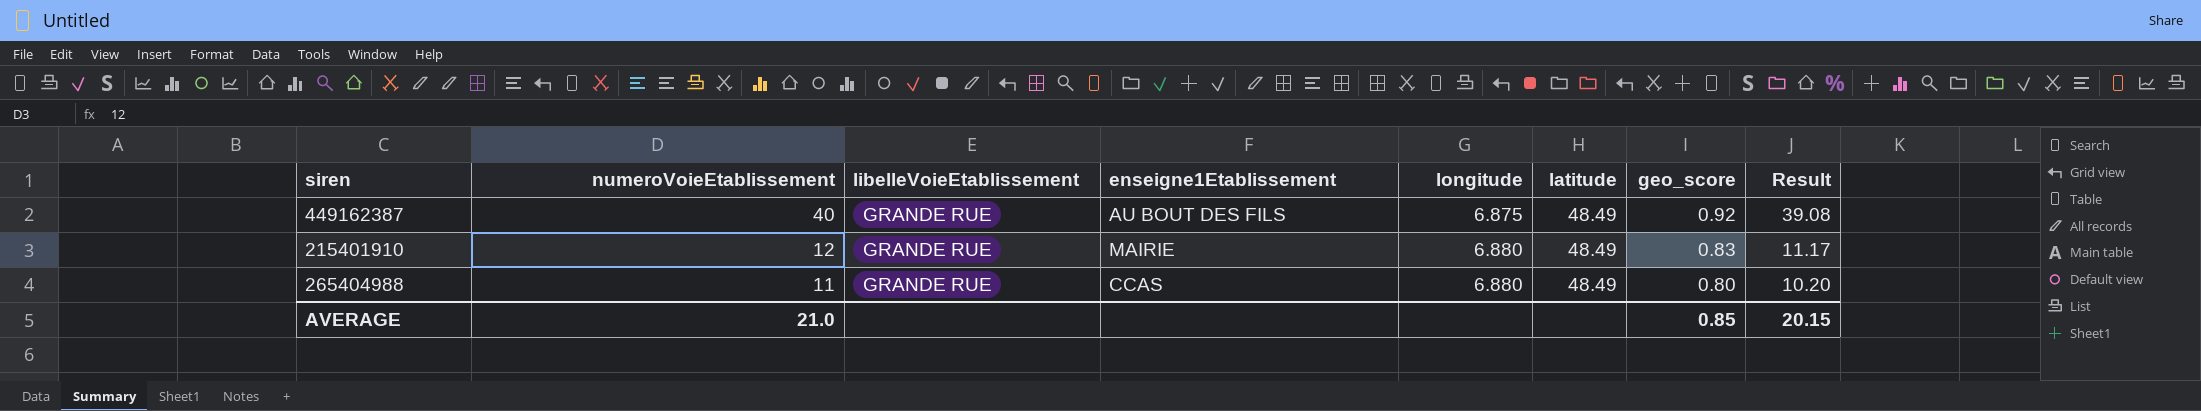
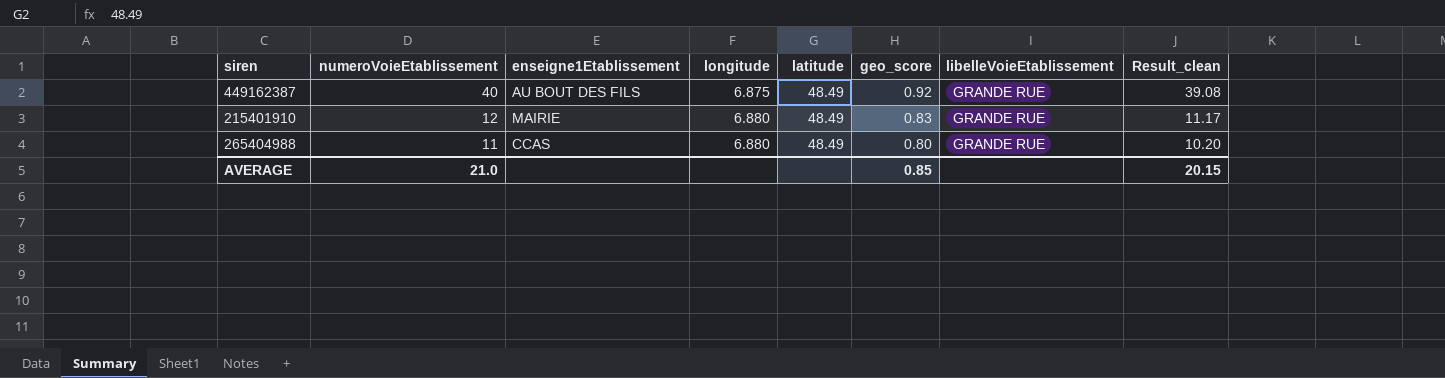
column libelleVoieEtablissement | position: 3 -> 7
column name: Result -> Result_clean

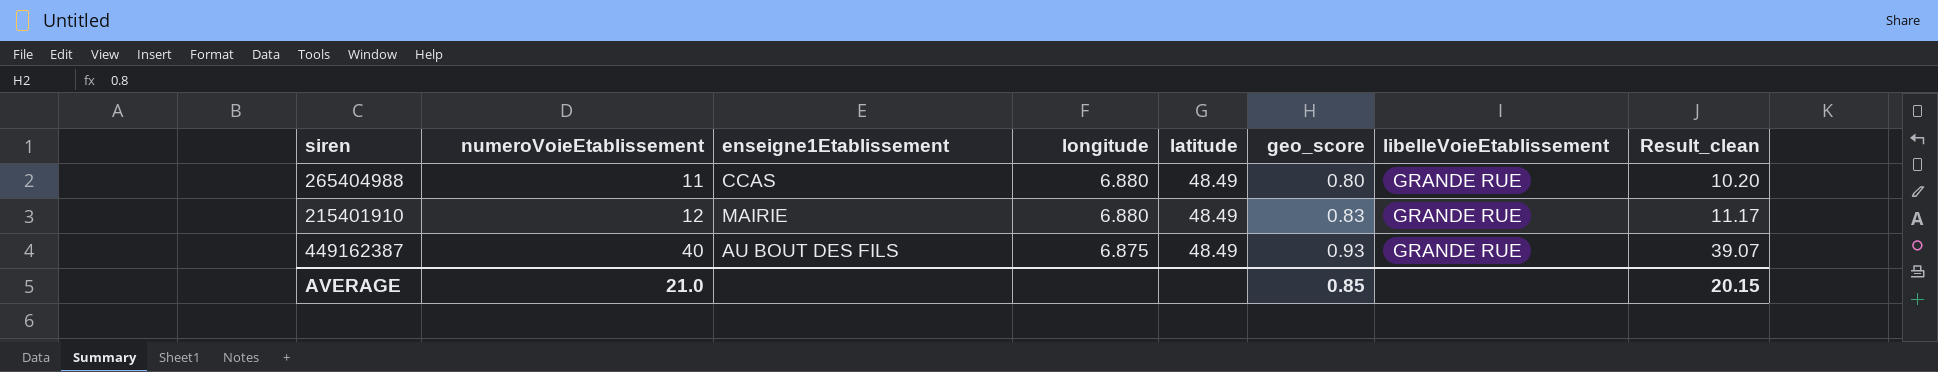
row order: numeroVoieEtablissement descending -> numeroVoieEtablissement ascending
449162387 | geo_score: 0.92 -> 0.93
449162387 | Result_clean: 39.08 -> 39.07

